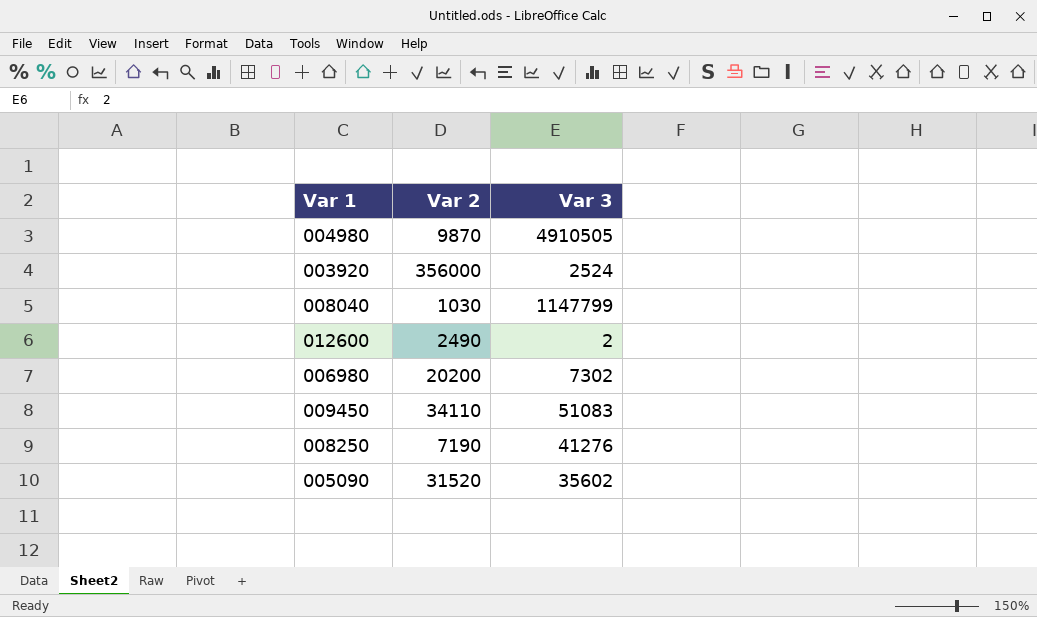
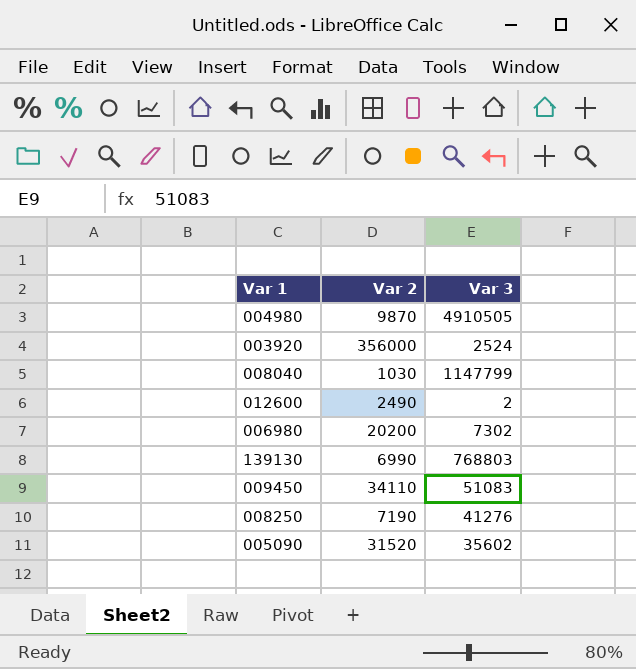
row 139130: none -> 6990 | 768803

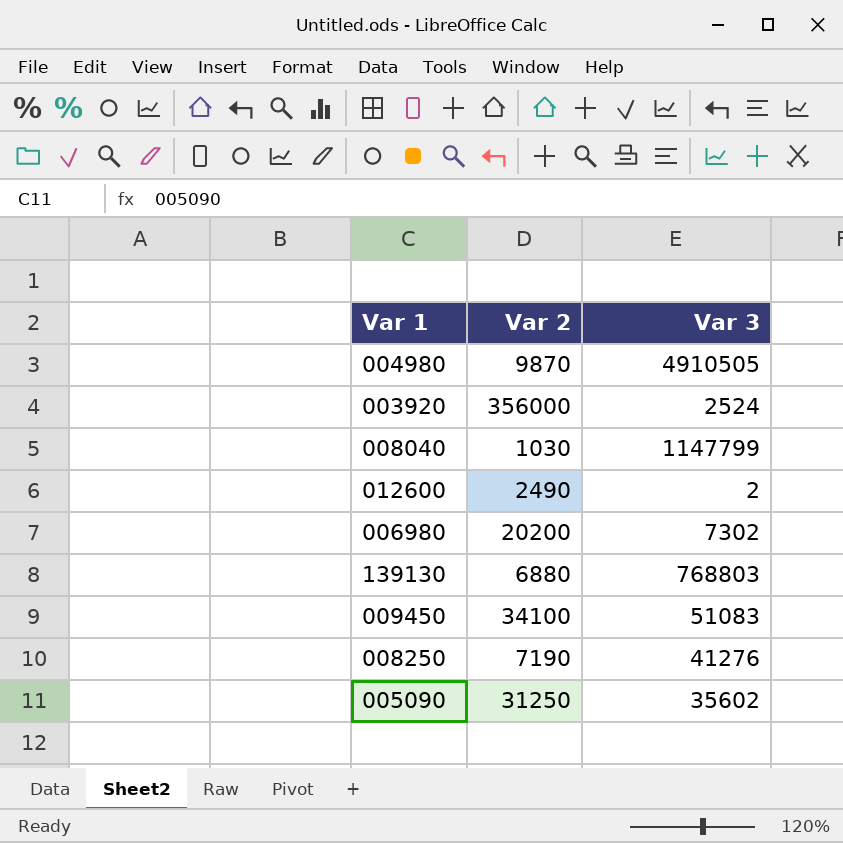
139130 | Var 2: 6990 -> 6880
009450 | Var 2: 34110 -> 34100
005090 | Var 2: 31520 -> 31250

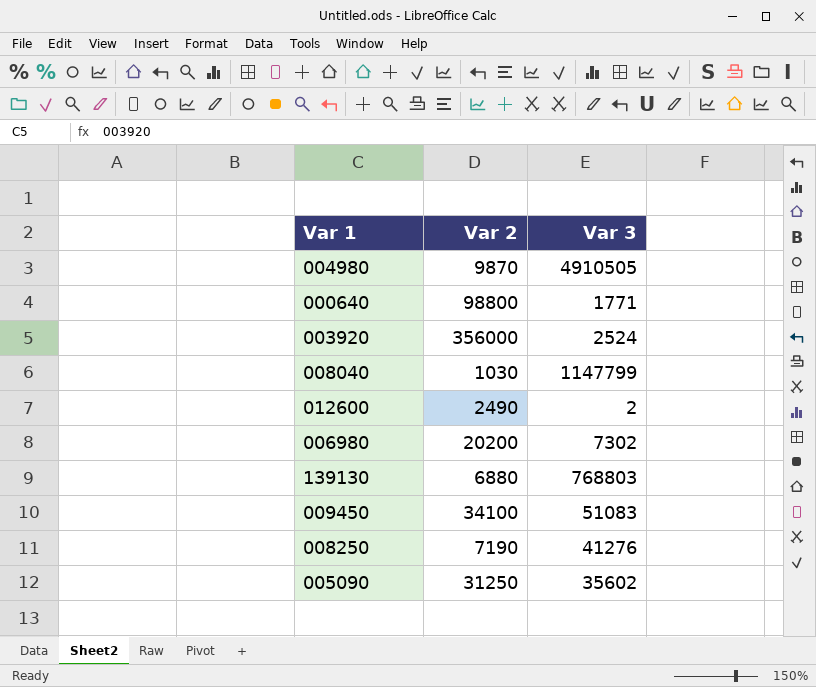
row 000640: none -> 98800 | 1771

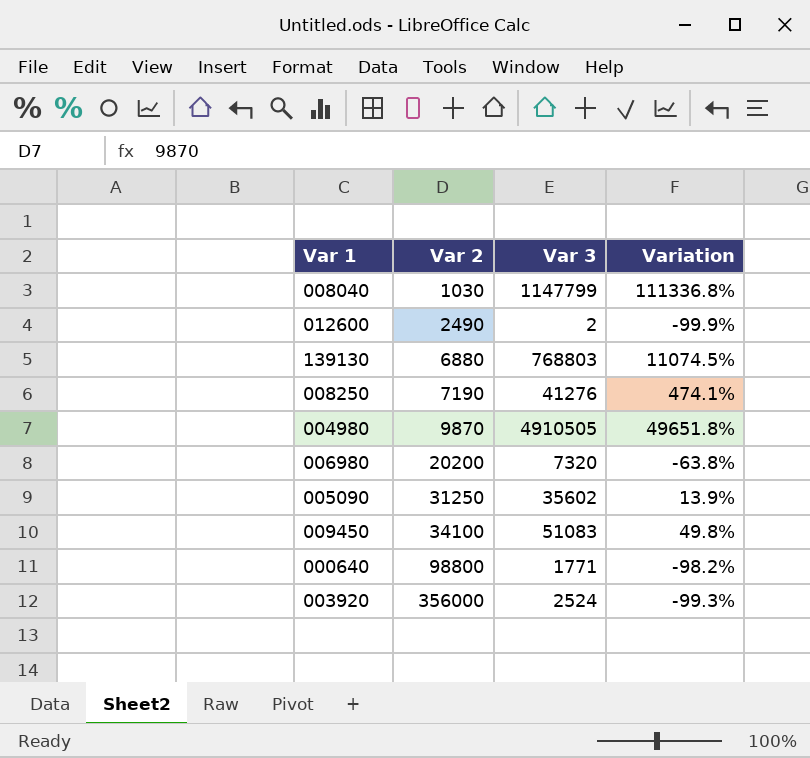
row order: none -> Var 2 ascending
column Variation | formula: none -> ([Var 3] - [Var 2]) / [Var 2]
006980 | Var 3: 7302 -> 7320

